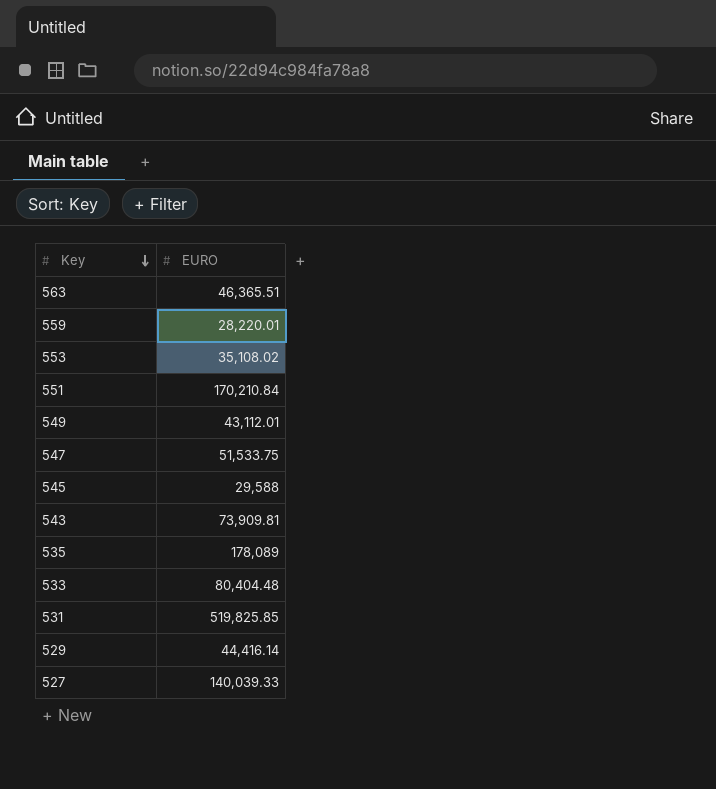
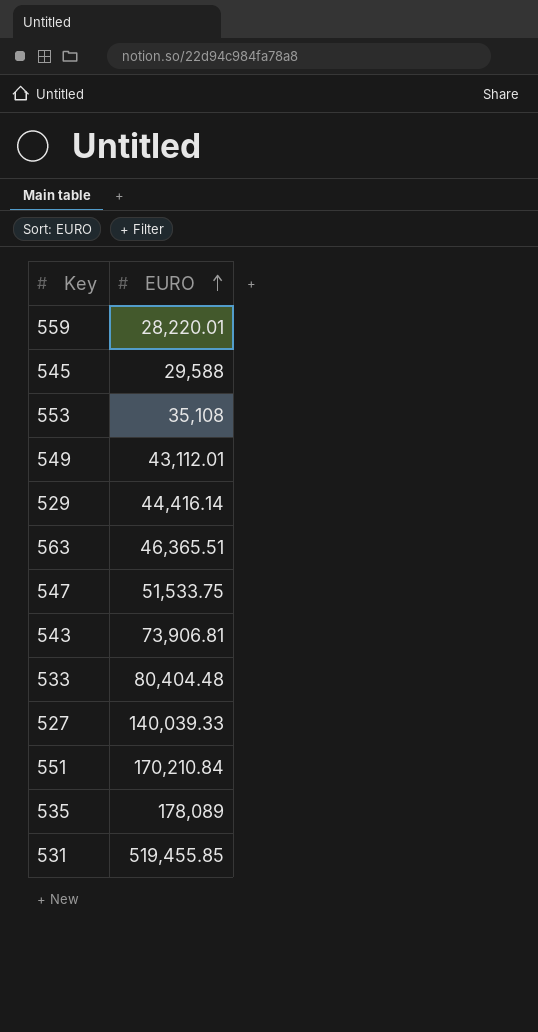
row order: Key descending -> EURO ascending
553 | EURO: 35,108.02 -> 35,108
543 | EURO: 73,909.81 -> 73,906.81
531 | EURO: 519,825.85 -> 519,455.85

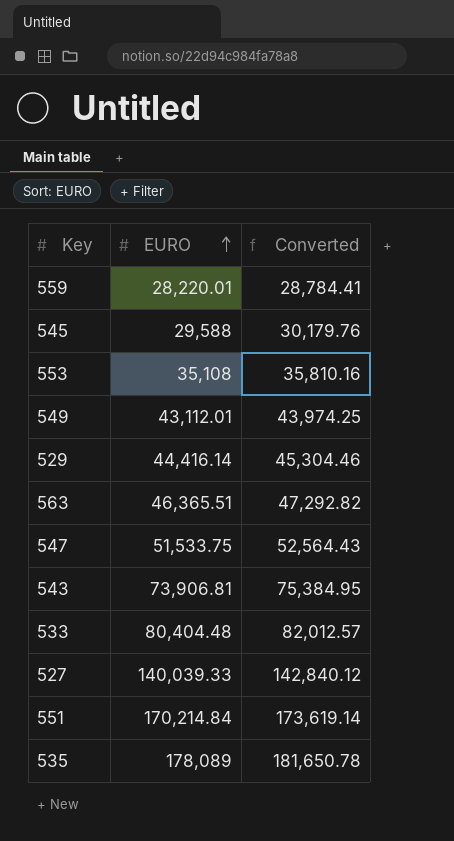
column Converted | formula: none -> [EURO] * 1.02
row 531: 519,455.85 -> none
551 | EURO: 170,210.84 -> 170,214.84

